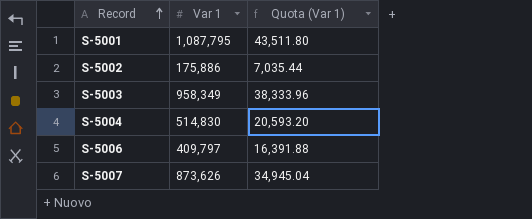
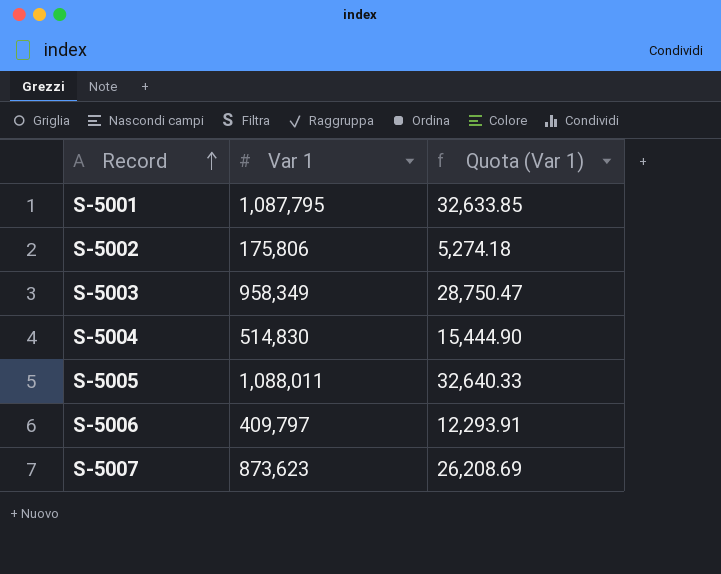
column Quota (Var 1) | formula: [Var 1] * 0.04 -> [Var 1] * 0.03
S-5002 | Var 1: 175,886 -> 175,806
row S-5005: none -> 1,088,011 | 32,640.33
S-5007 | Var 1: 873,626 -> 873,623

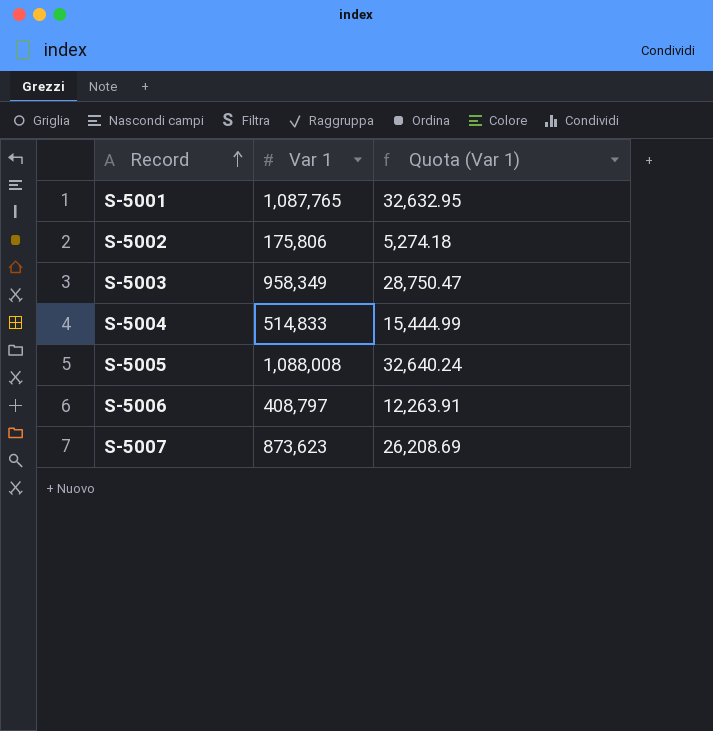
S-5001 | Var 1: 1,087,795 -> 1,087,765
S-5001 | Quota (Var 1): 32,633.85 -> 32,632.95
S-5004 | Var 1: 514,830 -> 514,833
S-5004 | Quota (Var 1): 15,444.90 -> 15,444.99
S-5005 | Var 1: 1,088,011 -> 1,088,008
S-5005 | Quota (Var 1): 32,640.33 -> 32,640.24
S-5006 | Var 1: 409,797 -> 408,797
S-5006 | Quota (Var 1): 12,293.91 -> 12,263.91

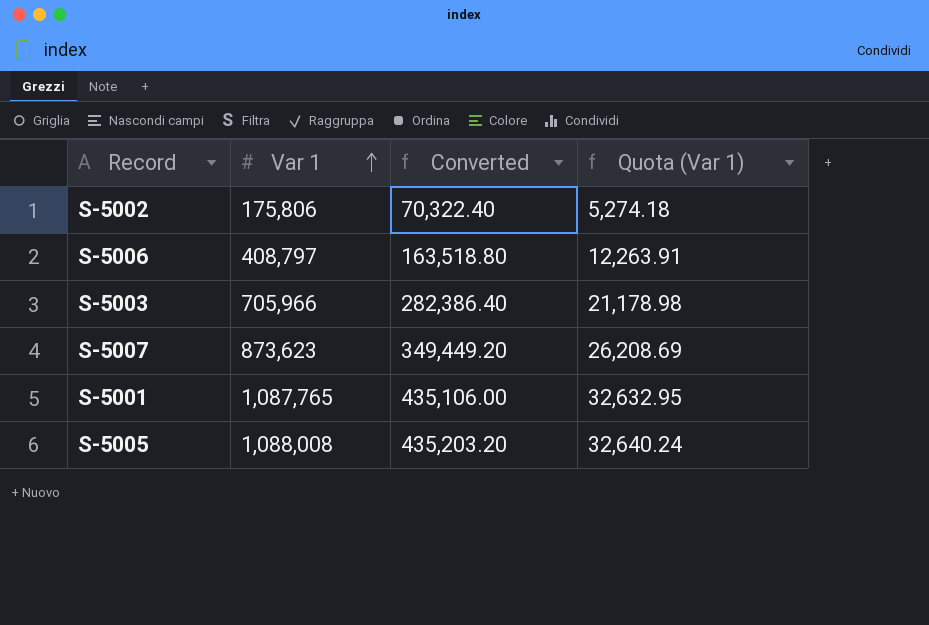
row order: Record ascending -> Var 1 ascending
column Converted | formula: none -> [Var 1] * 0.4
row S-5004: 514,833 | 15,444.99 -> none
S-5003 | Var 1: 958,349 -> 705,966
S-5003 | Quota (Var 1): 28,750.47 -> 21,178.98

